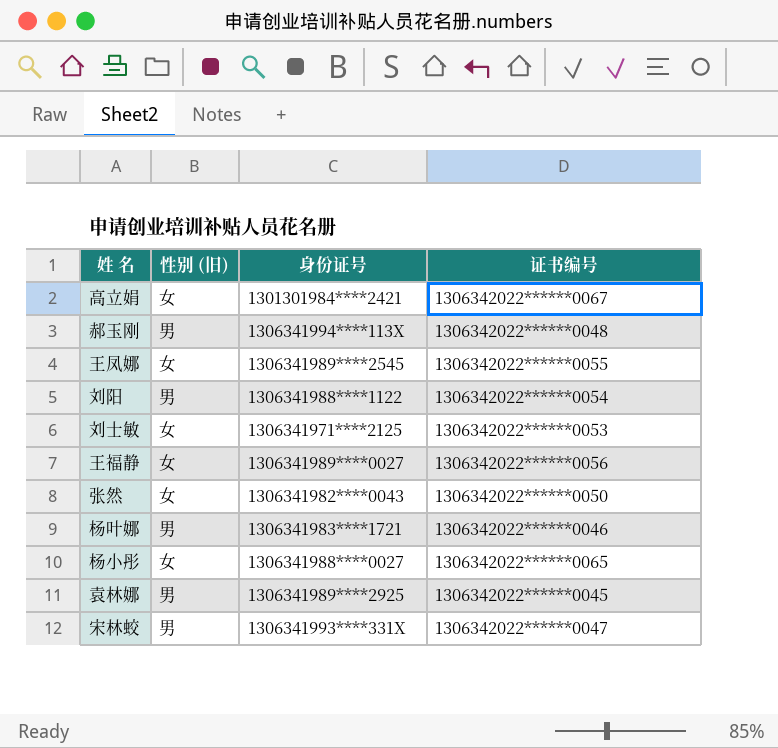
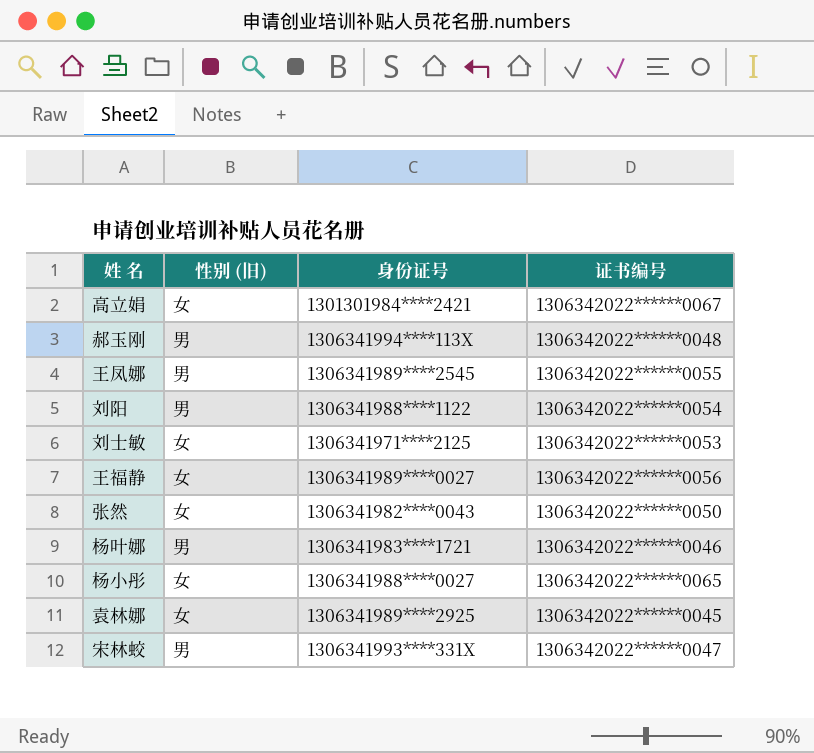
王凤娜 | 性别 (旧): 女 -> 男
袁林娜 | 性别 (旧): 男 -> 女

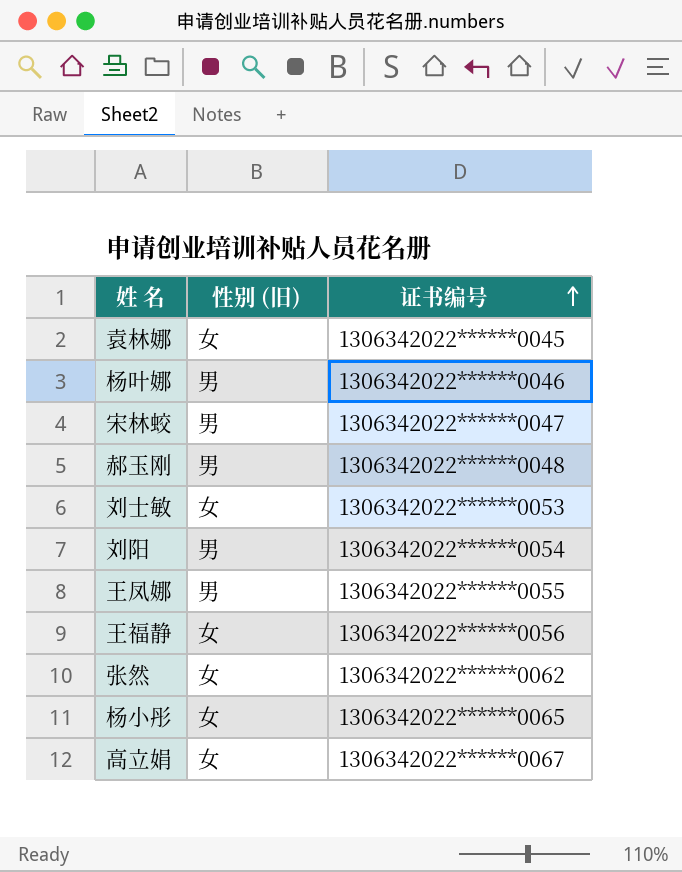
row order: none -> 证书编号 ascending
column 身份证号 | position: 3 -> none
张然 | 证书编号: 1306342022******0050 -> 1306342022******0062

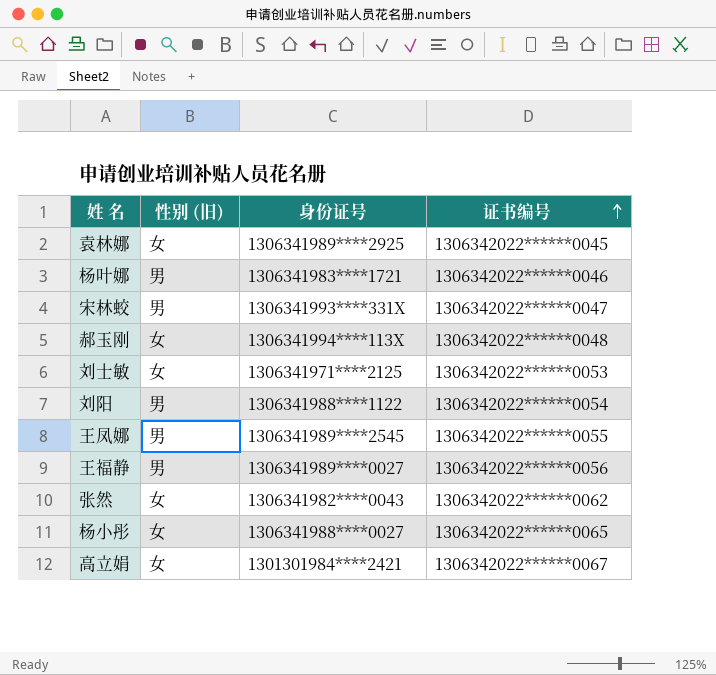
column 身份证号 | position: none -> 3
郝玉刚 | 性别 (旧): 男 -> 女
王福静 | 性别 (旧): 女 -> 男

